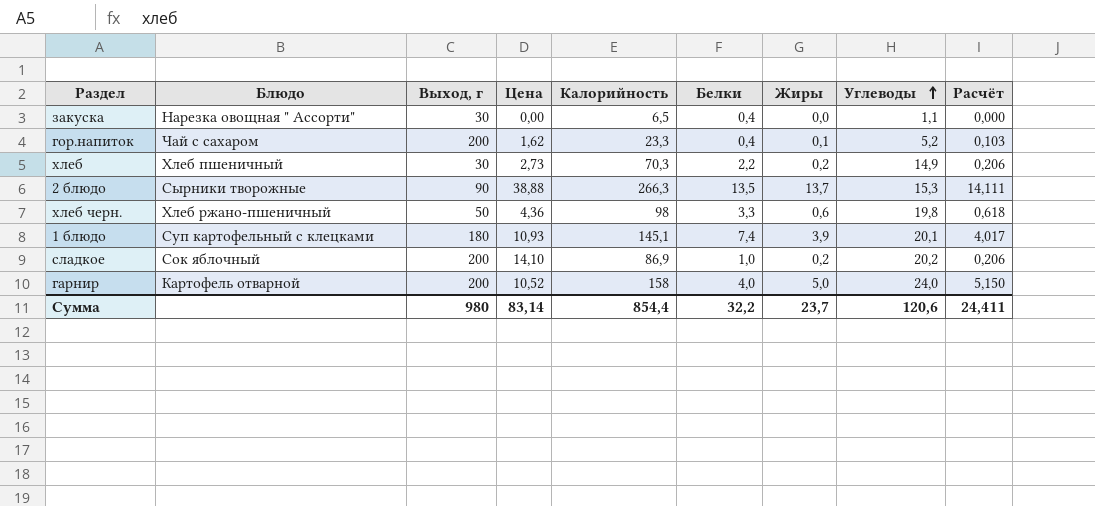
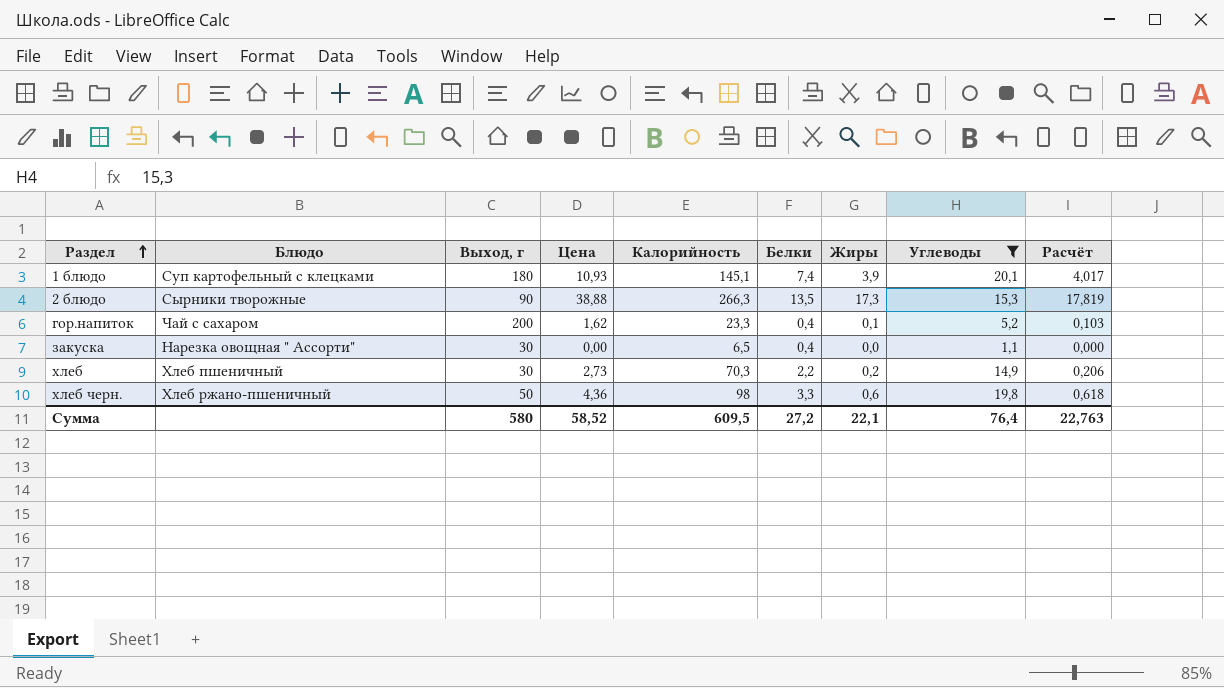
filter: none -> Углеводы <= 20,1
row order: Углеводы ascending -> Раздел ascending
2 блюдо | Жиры: 13,7 -> 17,3
2 блюдо | Расчёт: 14,111 -> 17,819
Сумма | Выход, г: 980 -> 580
Сумма | Цена: 83,14 -> 58,52
Сумма | Калорийность: 854,4 -> 609,5
Сумма | Белки: 32,2 -> 27,2
Сумма | Жиры: 23,7 -> 22,1
Сумма | Углеводы: 120,6 -> 76,4
Сумма | Расчёт: 24,411 -> 22,763

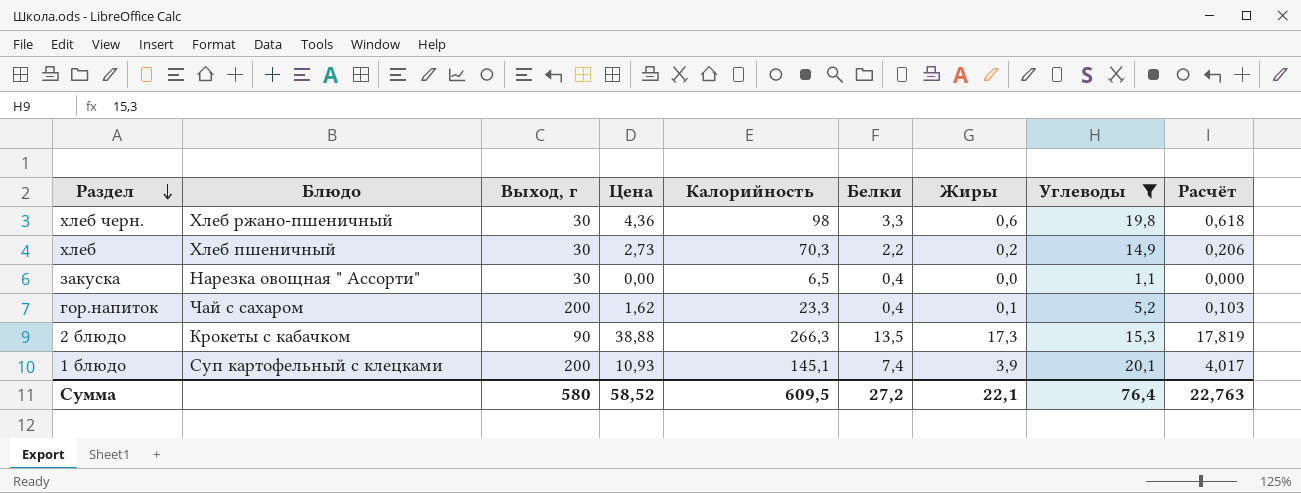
row order: Раздел ascending -> Раздел descending
хлеб черн. | Выход, г: 50 -> 30
2 блюдо | Блюдо: Сырники творожные -> Крокеты с кабачком
1 блюдо | Выход, г: 180 -> 200

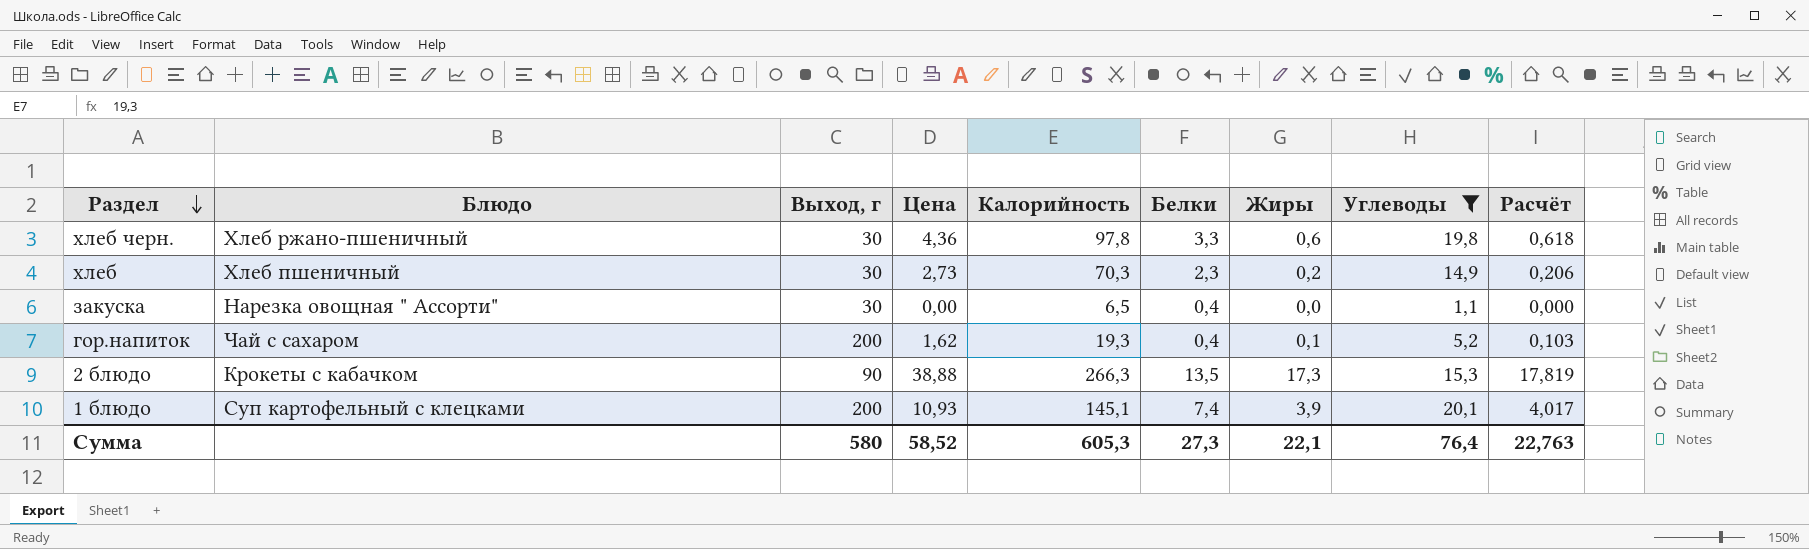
хлеб черн. | Калорийность: 98 -> 97,8
хлеб | Белки: 2,2 -> 2,3
гор.напиток | Калорийность: 23,3 -> 19,3
Сумма | Калорийность: 609,5 -> 605,3
Сумма | Белки: 27,2 -> 27,3

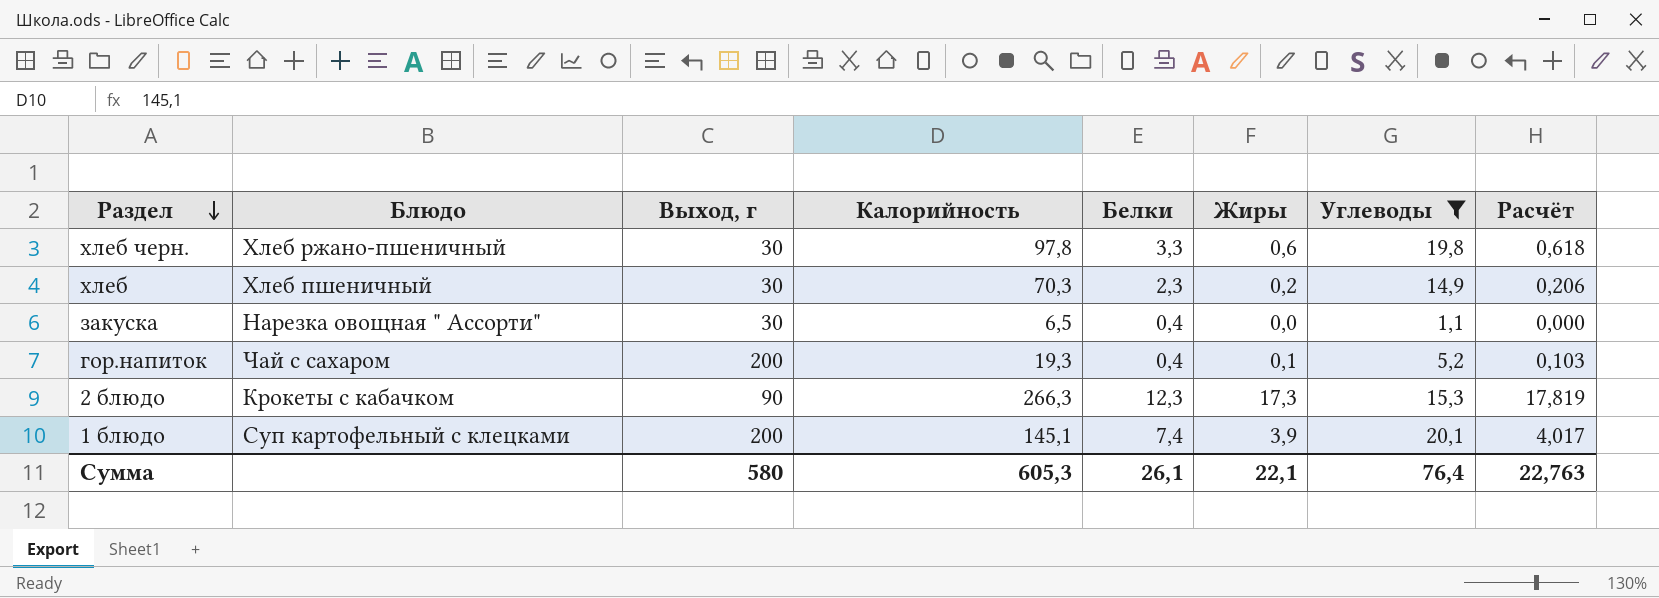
column Цена | position: 4 -> none
2 блюдо | Белки: 13,5 -> 12,3
Сумма | Белки: 27,3 -> 26,1

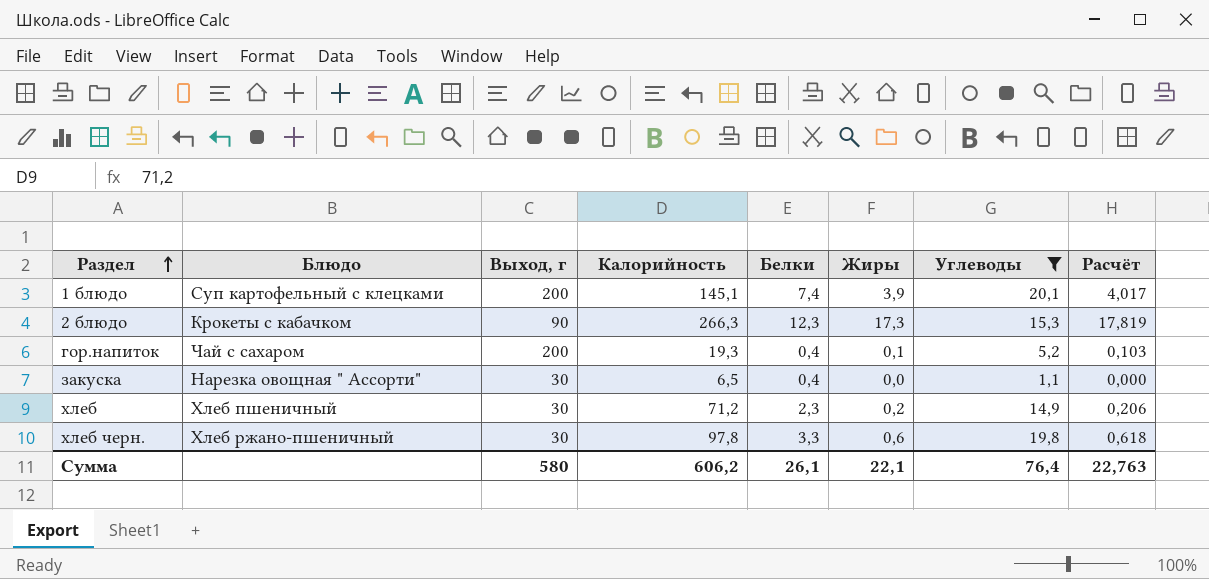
row order: Раздел descending -> Раздел ascending
хлеб | Калорийность: 70,3 -> 71,2
Сумма | Калорийность: 605,3 -> 606,2

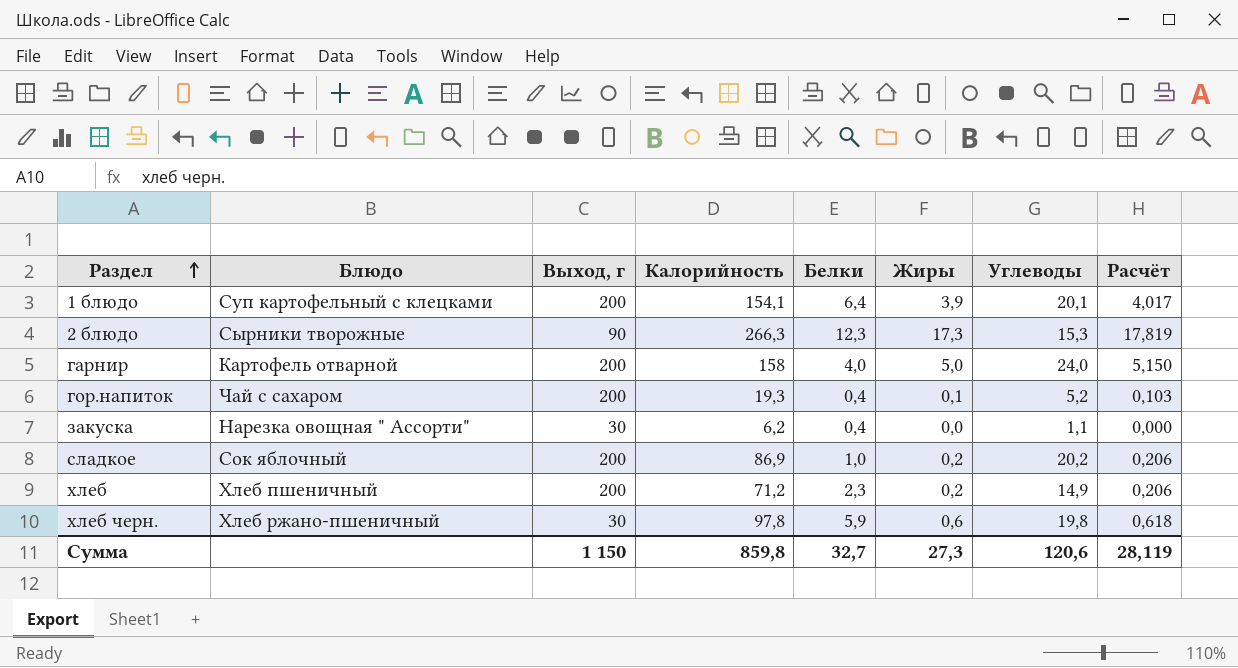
filter: Углеводы <= 20,1 -> none
1 блюдо | Калорийность: 145,1 -> 154,1
1 блюдо | Белки: 7,4 -> 6,4
2 блюдо | Блюдо: Крокеты с кабачком -> Сырники творожные
закуска | Калорийность: 6,5 -> 6,2
хлеб | Выход, г: 30 -> 200
хлеб черн. | Белки: 3,3 -> 5,9
Сумма | Выход, г: 580 -> 1 150
Сумма | Калорийность: 606,2 -> 859,8
Сумма | Белки: 26,1 -> 32,7
Сумма | Жиры: 22,1 -> 27,3
Сумма | Углеводы: 76,4 -> 120,6
Сумма | Расчёт: 22,763 -> 28,119

